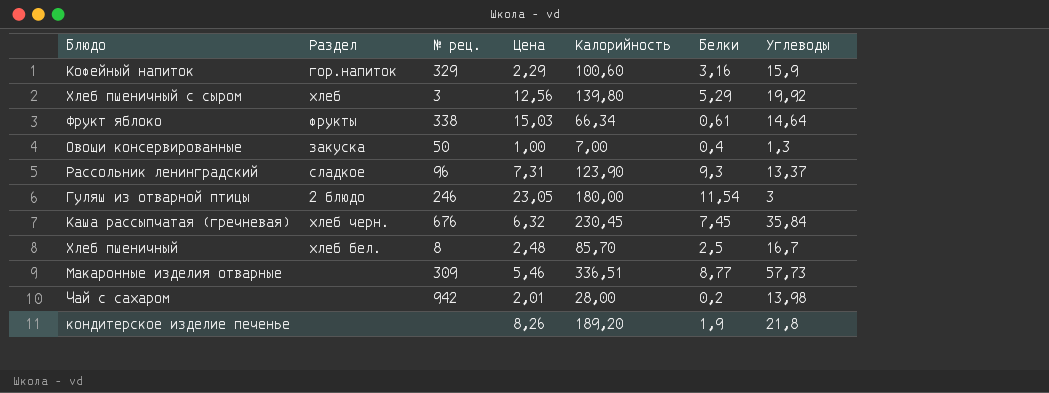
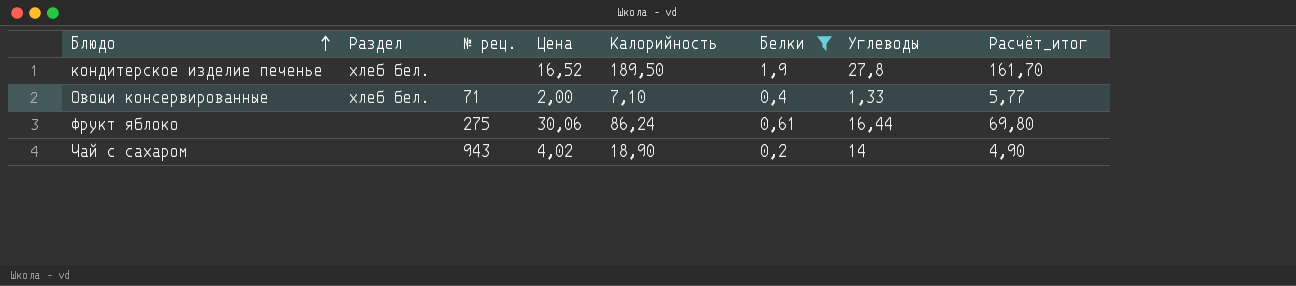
filter: none -> Белки <= 1,9
row order: none -> Блюдо ascending
column Расчёт_итог | formula: none -> [Калорийность] - [Углеводы]
кондитерское изделие печенье | Раздел: none -> хлеб бел.
кондитерское изделие печенье | Цена: 8,26 -> 16,52
кондитерское изделие печенье | Калорийность: 189,20 -> 189,50
кондитерское изделие печенье | Углеводы: 21,8 -> 27,8
Овощи консервированные | Раздел: закуска -> хлеб бел.
Овощи консервированные | № рец.: 50 -> 71
Овощи консервированные | Цена: 1,00 -> 2,00
Овощи консервированные | Калорийность: 7,00 -> 7,10
Овощи консервированные | Углеводы: 1,3 -> 1,33
Фрукт яблоко | Раздел: фрукты -> none
Фрукт яблоко | № рец.: 338 -> 275
Фрукт яблоко | Цена: 15,03 -> 30,06
Фрукт яблоко | Калорийность: 66,34 -> 86,24
Фрукт яблоко | Углеводы: 14,64 -> 16,44
Чай с сахаром | № рец.: 942 -> 943
Чай с сахаром | Цена: 2,01 -> 4,02
Чай с сахаром | Калорийность: 28,00 -> 18,90
Чай с сахаром | Углеводы: 13,98 -> 14

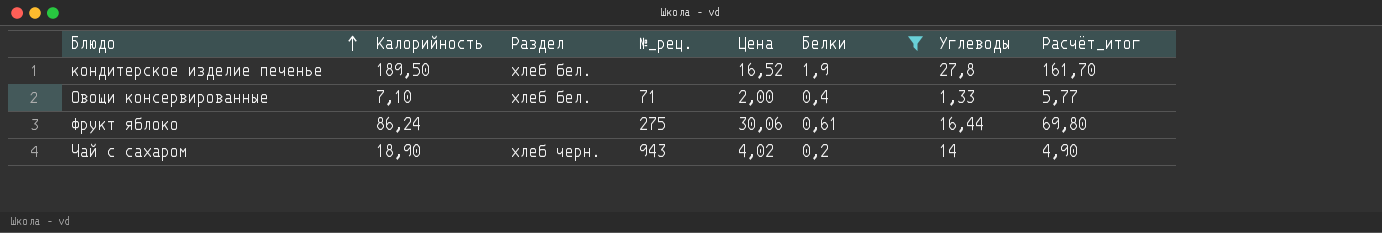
column Калорийность | position: 5 -> 2
column name: № рец. -> №_рец.
Чай с сахаром | Раздел: none -> хлеб черн.

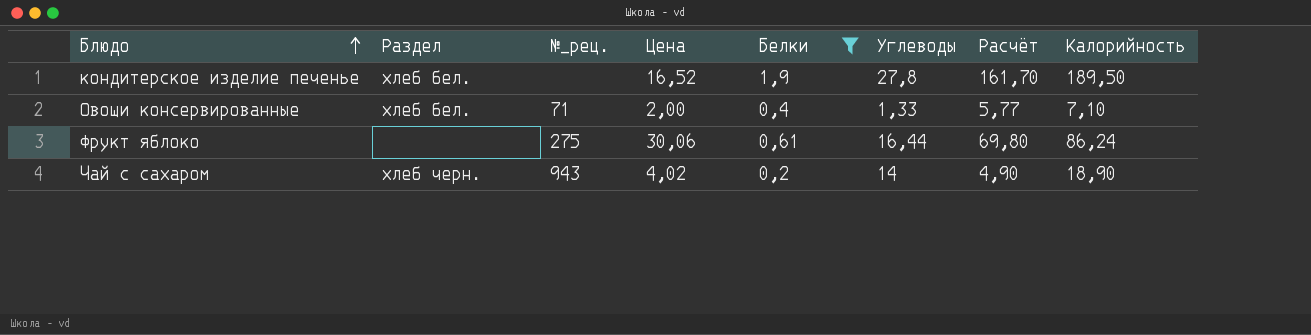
column name: Расчёт_итог -> Расчёт
column Калорийность | position: 2 -> 8

